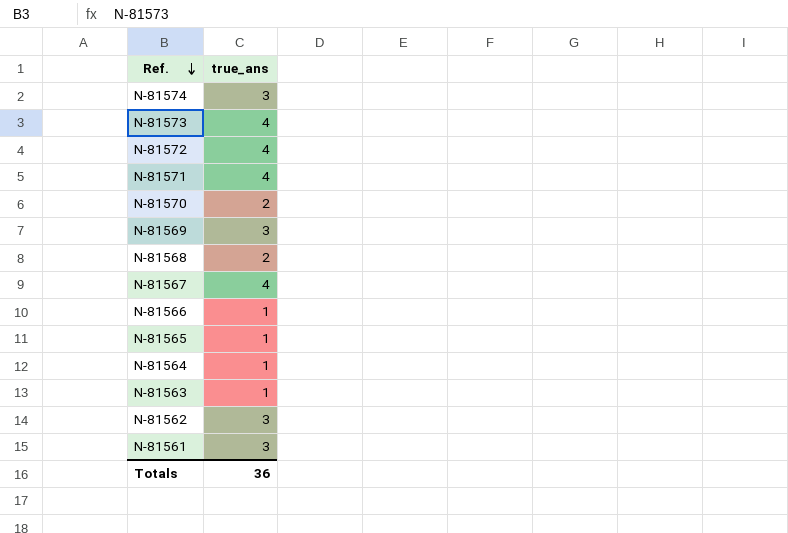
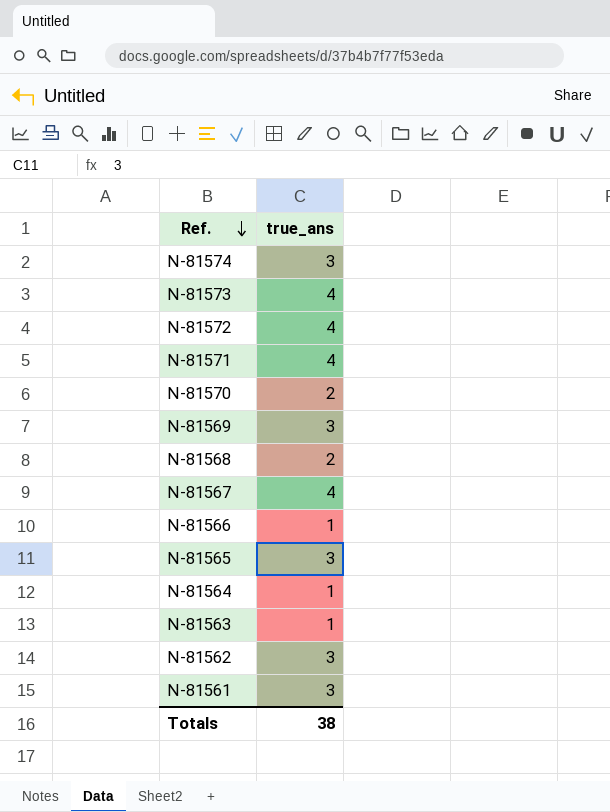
N-81565 | true_ans: 1 -> 3
Totals | true_ans: 36 -> 38

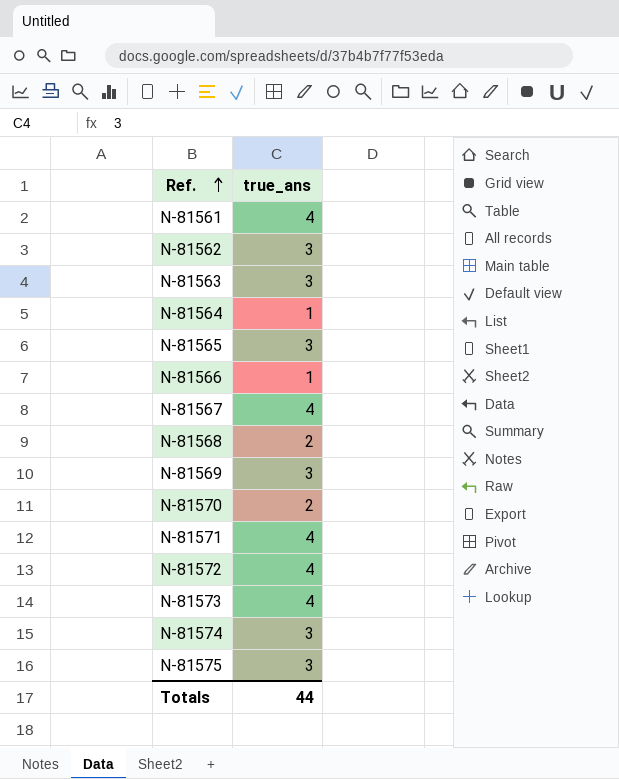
row order: Ref. descending -> Ref. ascending
N-81561 | true_ans: 3 -> 4
N-81563 | true_ans: 1 -> 3
row N-81575: none -> 3
Totals | true_ans: 38 -> 44

